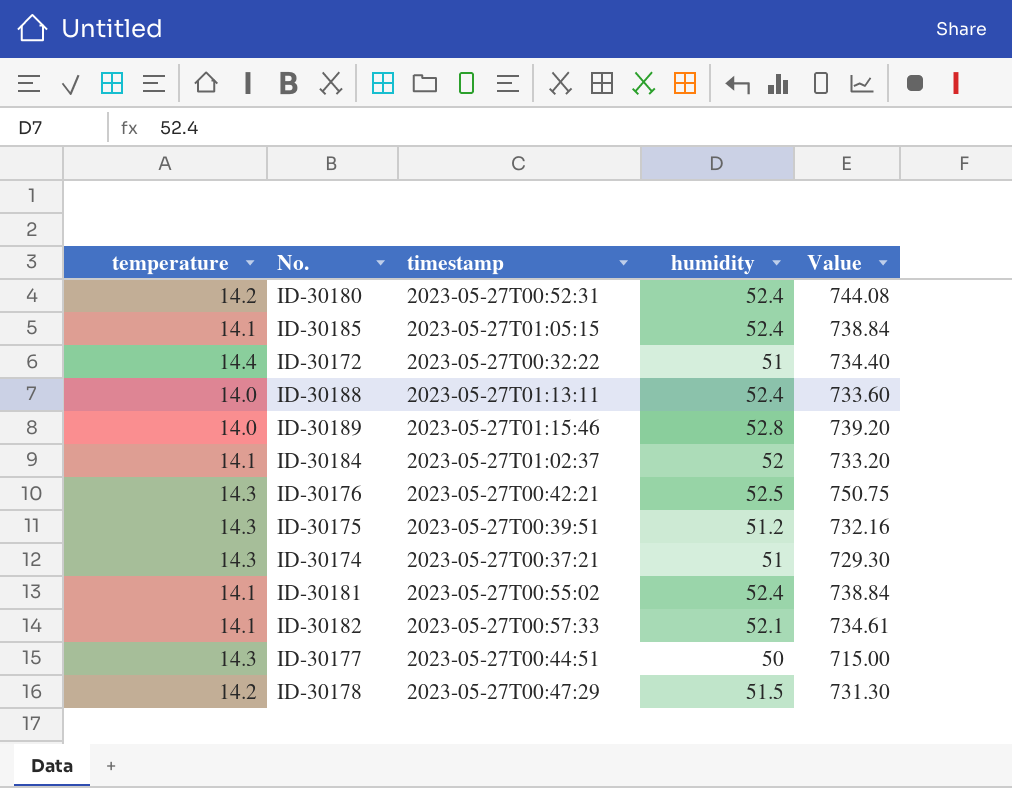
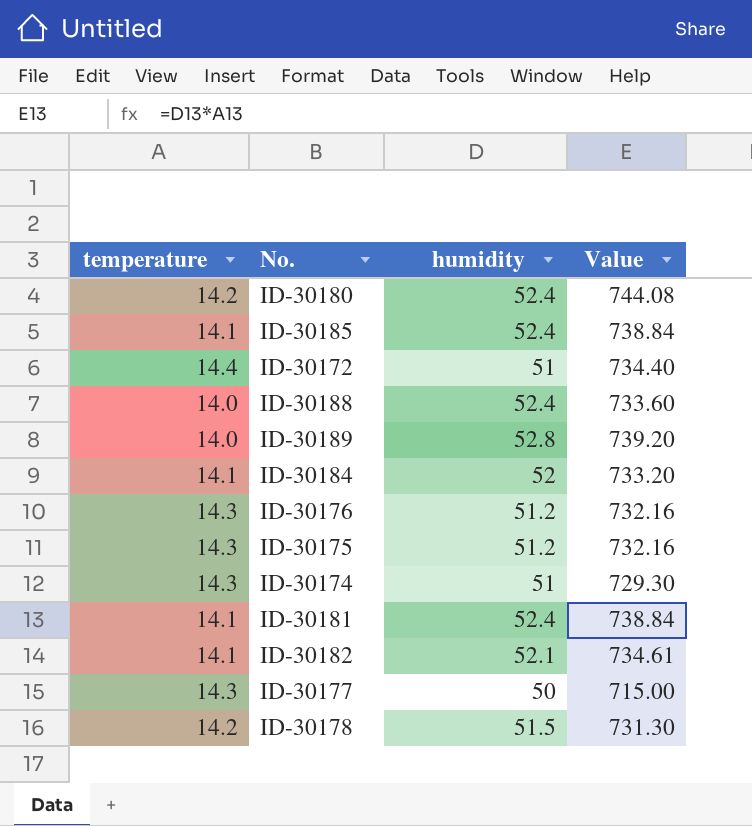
column timestamp | position: 3 -> none
ID-30176 | humidity: 52.5 -> 51.2
ID-30176 | Value: 750.75 -> 732.16

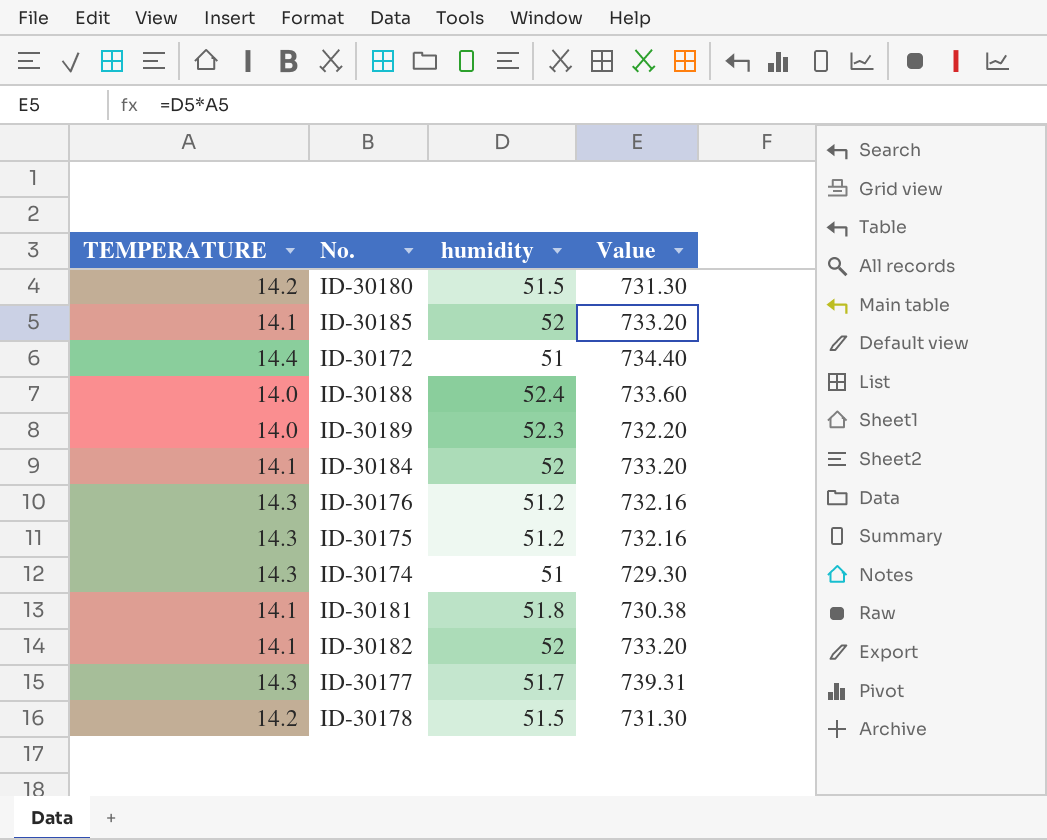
column name: temperature -> TEMPERATURE
ID-30180 | humidity: 52.4 -> 51.5
ID-30180 | Value: 744.08 -> 731.30
ID-30185 | humidity: 52.4 -> 52
ID-30185 | Value: 738.84 -> 733.20
ID-30189 | humidity: 52.8 -> 52.3
ID-30189 | Value: 739.20 -> 732.20
ID-30181 | humidity: 52.4 -> 51.8
ID-30181 | Value: 738.84 -> 730.38
ID-30182 | humidity: 52.1 -> 52
ID-30182 | Value: 734.61 -> 733.20
ID-30177 | humidity: 50 -> 51.7
ID-30177 | Value: 715.00 -> 739.31

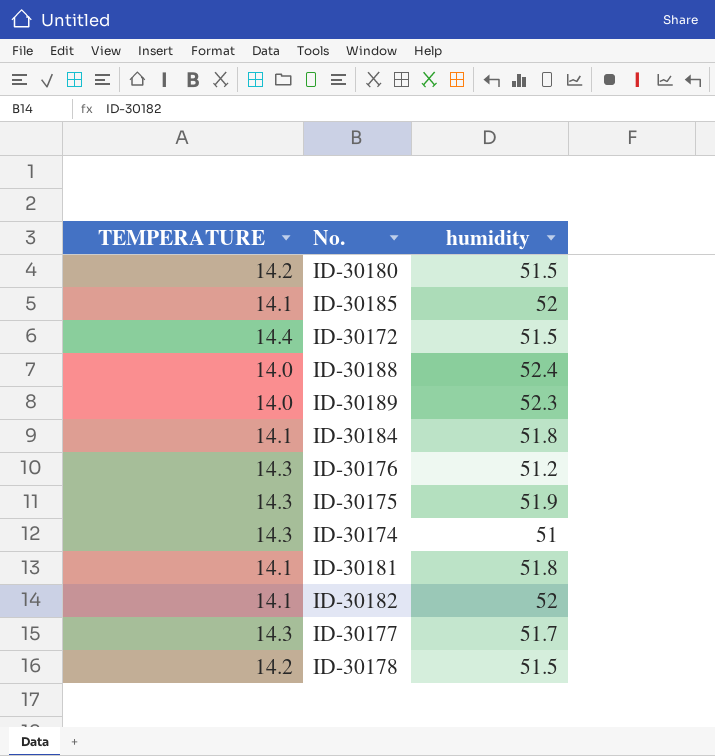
column Value | formula: [TEMPERATURE] * [humidity] -> none
ID-30172 | humidity: 51 -> 51.5
ID-30184 | humidity: 52 -> 51.8
ID-30175 | humidity: 51.2 -> 51.9

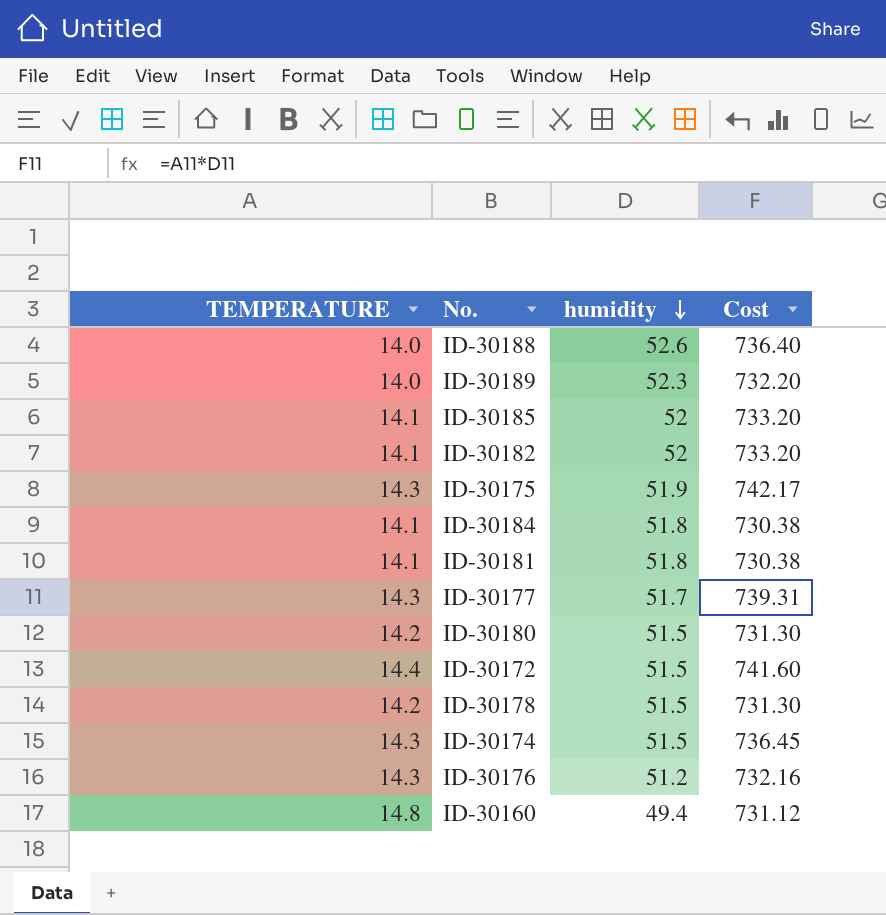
row order: none -> humidity descending
column Cost | formula: none -> [TEMPERATURE] * [humidity]
ID-30188 | humidity: 52.4 -> 52.6
ID-30174 | humidity: 51 -> 51.5
row ID-30160: none -> 14.8 | 49.4 | 731.12

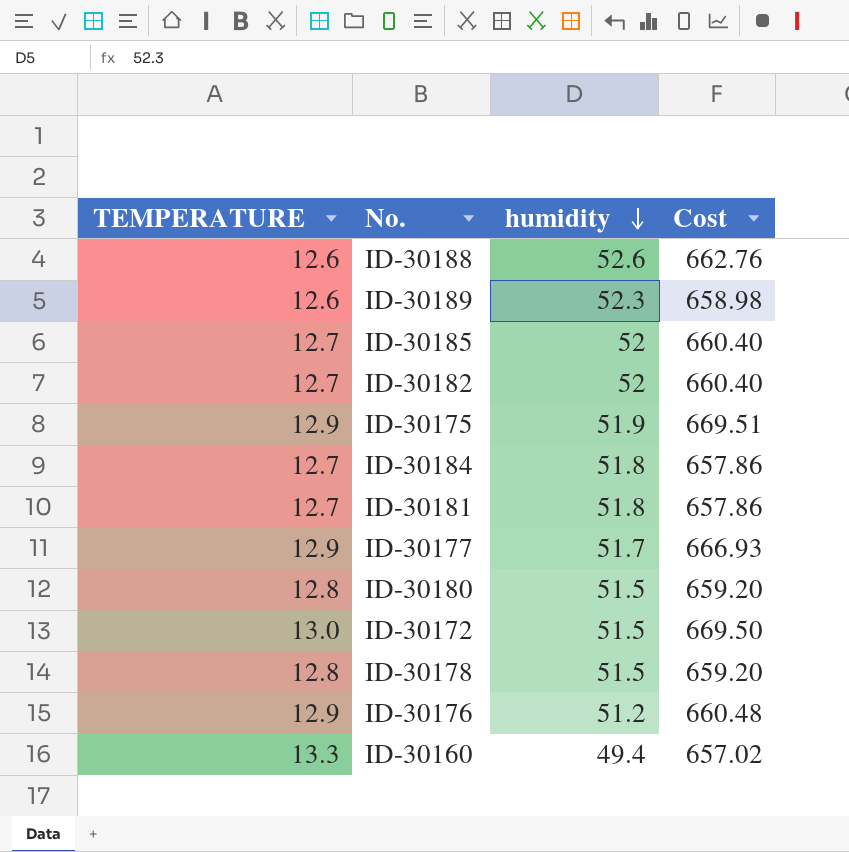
row ID-30174: 14.3 | 51.5 | 736.45 -> none
ID-30188 | TEMPERATURE: 14.0 -> 12.6
ID-30188 | Cost: 736.40 -> 662.76
ID-30189 | TEMPERATURE: 14.0 -> 12.6
ID-30189 | Cost: 732.20 -> 658.98
ID-30185 | TEMPERATURE: 14.1 -> 12.7
ID-30185 | Cost: 733.20 -> 660.40
ID-30182 | TEMPERATURE: 14.1 -> 12.7
ID-30182 | Cost: 733.20 -> 660.40
ID-30175 | TEMPERATURE: 14.3 -> 12.9
ID-30175 | Cost: 742.17 -> 669.51
ID-30184 | TEMPERATURE: 14.1 -> 12.7
ID-30184 | Cost: 730.38 -> 657.86
ID-30181 | TEMPERATURE: 14.1 -> 12.7
ID-30181 | Cost: 730.38 -> 657.86
ID-30177 | TEMPERATURE: 14.3 -> 12.9
ID-30177 | Cost: 739.31 -> 666.93
ID-30180 | TEMPERATURE: 14.2 -> 12.8
ID-30180 | Cost: 731.30 -> 659.20
ID-30172 | TEMPERATURE: 14.4 -> 13.0
ID-30172 | Cost: 741.60 -> 669.50
ID-30178 | TEMPERATURE: 14.2 -> 12.8
ID-30178 | Cost: 731.30 -> 659.20
ID-30176 | TEMPERATURE: 14.3 -> 12.9
ID-30176 | Cost: 732.16 -> 660.48
ID-30160 | TEMPERATURE: 14.8 -> 13.3
ID-30160 | Cost: 731.12 -> 657.02

